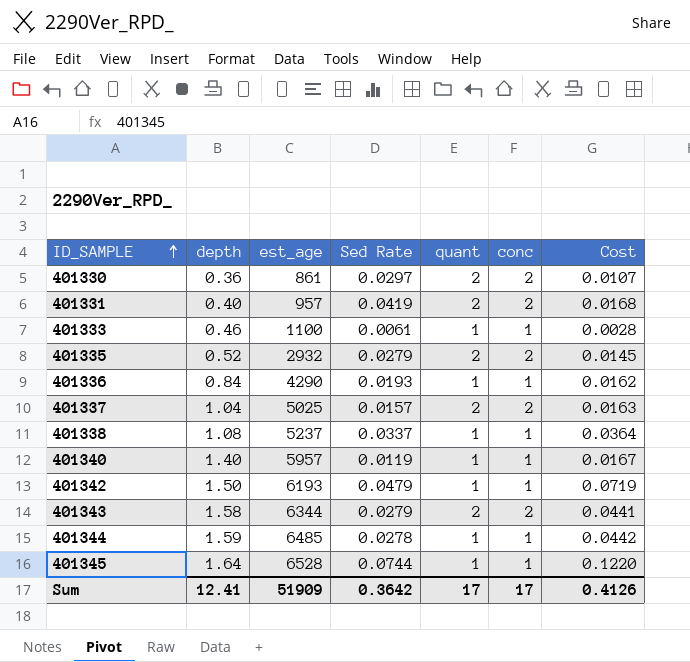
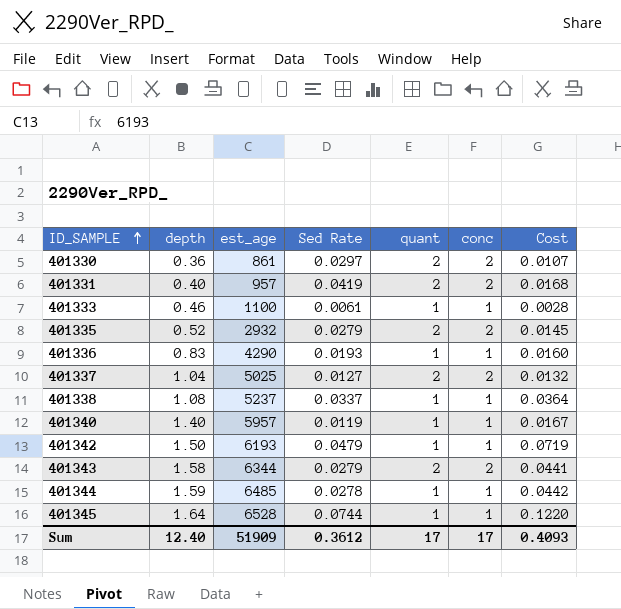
401336 | depth: 0.84 -> 0.83
401336 | Cost: 0.0162 -> 0.0160
401337 | Sed Rate: 0.0157 -> 0.0127
401337 | Cost: 0.0163 -> 0.0132
Sum | depth: 12.41 -> 12.40
Sum | Sed Rate: 0.3642 -> 0.3612
Sum | Cost: 0.4126 -> 0.4093

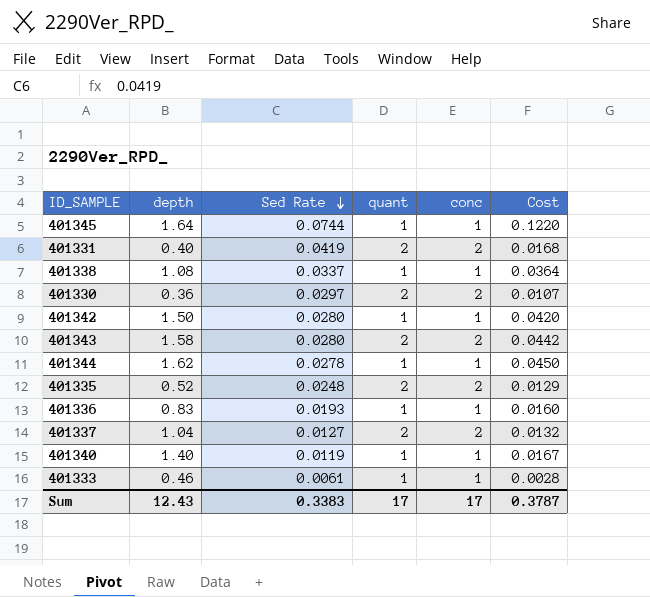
row order: ID_SAMPLE ascending -> Sed Rate descending
column est_age | position: 3 -> none
401342 | Sed Rate: 0.0479 -> 0.0280
401342 | Cost: 0.0719 -> 0.0420
401343 | Sed Rate: 0.0279 -> 0.0280
401343 | Cost: 0.0441 -> 0.0442
401344 | depth: 1.59 -> 1.62
401344 | Cost: 0.0442 -> 0.0450
401335 | Sed Rate: 0.0279 -> 0.0248
401335 | Cost: 0.0145 -> 0.0129
Sum | depth: 12.40 -> 12.43
Sum | Sed Rate: 0.3612 -> 0.3383
Sum | Cost: 0.4093 -> 0.3787

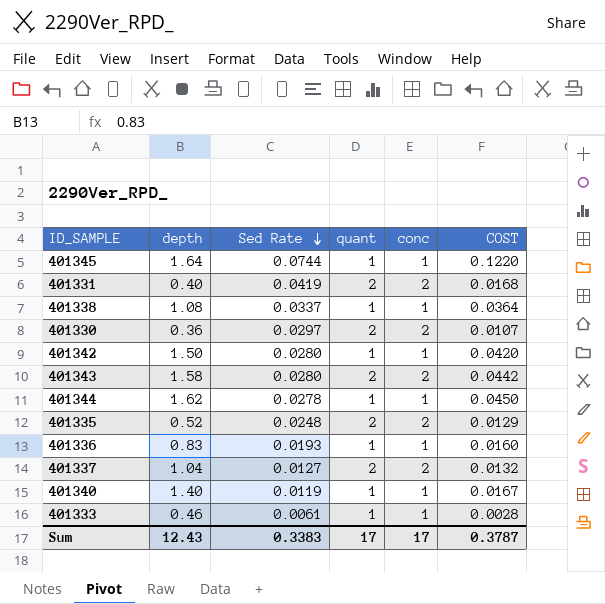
column name: Cost -> COST

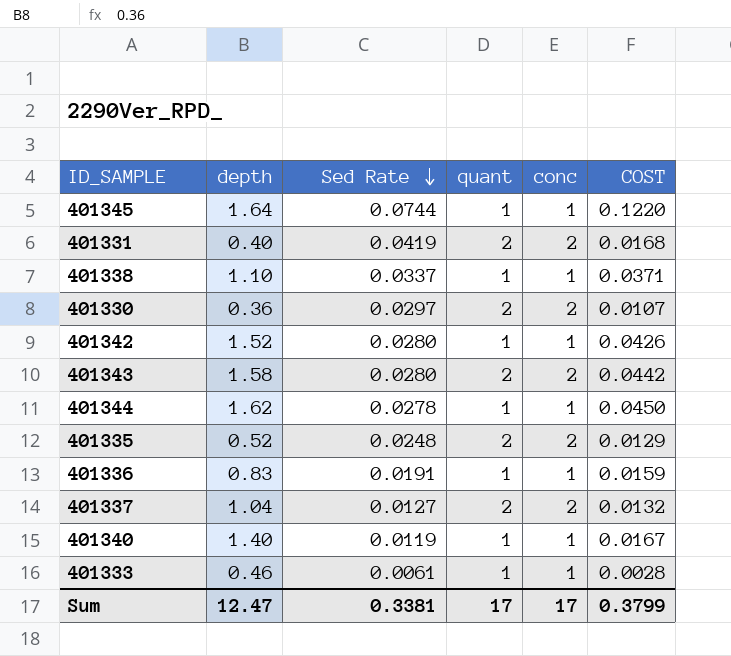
401338 | depth: 1.08 -> 1.10
401338 | COST: 0.0364 -> 0.0371
401342 | depth: 1.50 -> 1.52
401342 | COST: 0.0420 -> 0.0426
401336 | Sed Rate: 0.0193 -> 0.0191
401336 | COST: 0.0160 -> 0.0159
Sum | depth: 12.43 -> 12.47
Sum | Sed Rate: 0.3383 -> 0.3381
Sum | COST: 0.3787 -> 0.3799

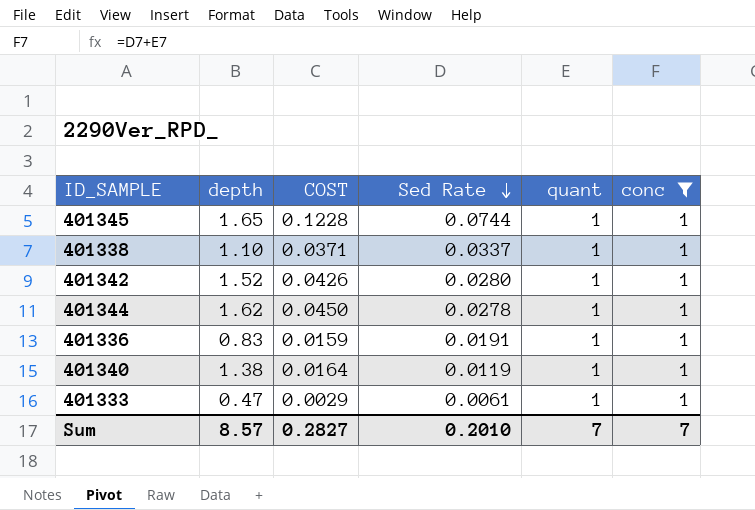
filter: none -> conc = 1
column COST | position: 6 -> 3
401345 | depth: 1.64 -> 1.65
401345 | COST: 0.1220 -> 0.1228
401340 | depth: 1.40 -> 1.38
401340 | COST: 0.0167 -> 0.0164
401333 | depth: 0.46 -> 0.47
401333 | COST: 0.0028 -> 0.0029
Sum | depth: 12.47 -> 8.57
Sum | COST: 0.3799 -> 0.2827
Sum | Sed Rate: 0.3381 -> 0.2010
Sum | quant: 17 -> 7
Sum | conc: 17 -> 7

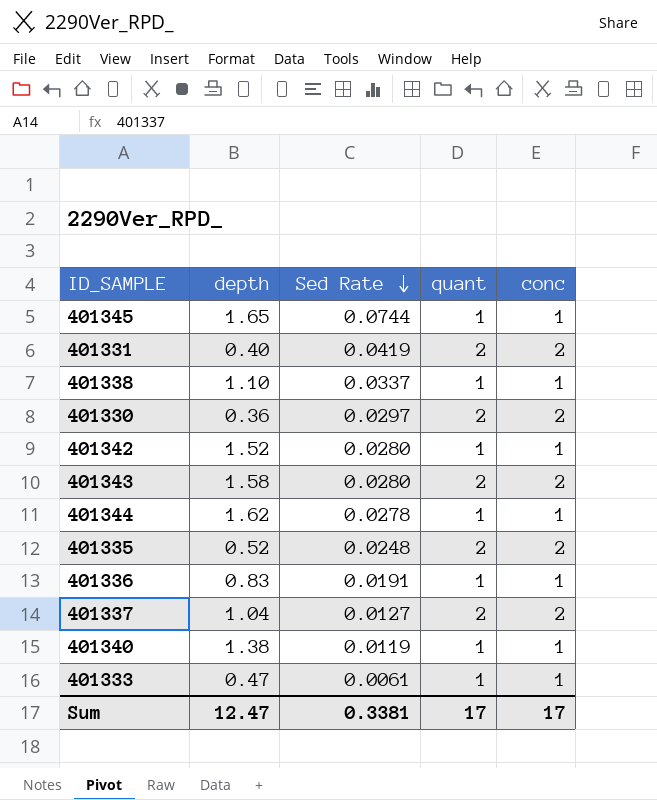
filter: conc = 1 -> none
column COST | formula: [depth] * [Sed Rate] -> none
Sum | depth: 8.57 -> 12.47
Sum | Sed Rate: 0.2010 -> 0.3381
Sum | quant: 7 -> 17
Sum | conc: 7 -> 17

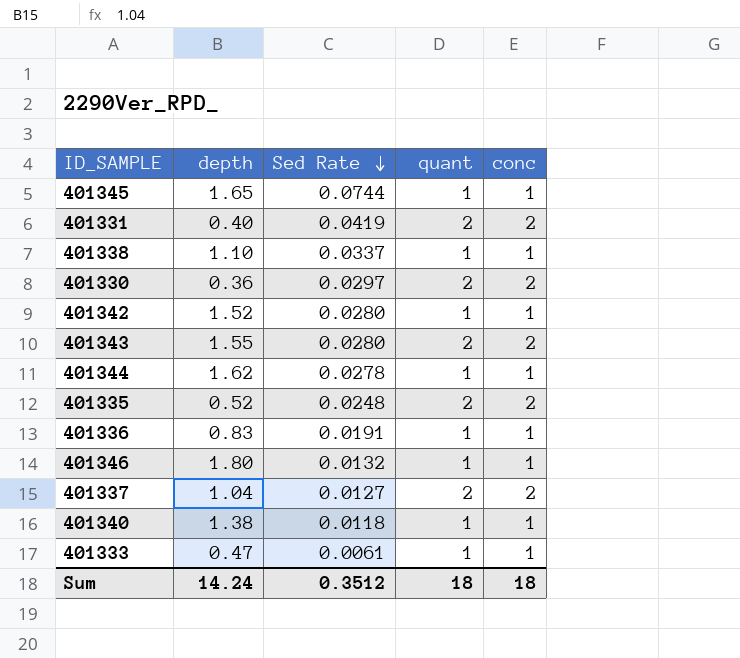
401343 | depth: 1.58 -> 1.55
row 401346: none -> 1.80 | 0.0132 | 1 | 1
401340 | Sed Rate: 0.0119 -> 0.0118
Sum | depth: 12.47 -> 14.24
Sum | Sed Rate: 0.3381 -> 0.3512
Sum | quant: 17 -> 18
Sum | conc: 17 -> 18

